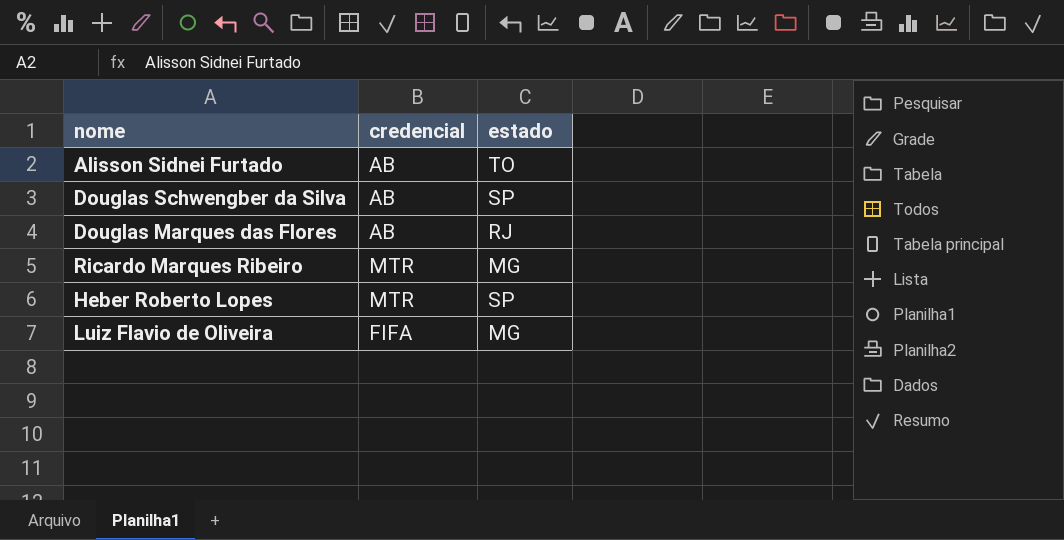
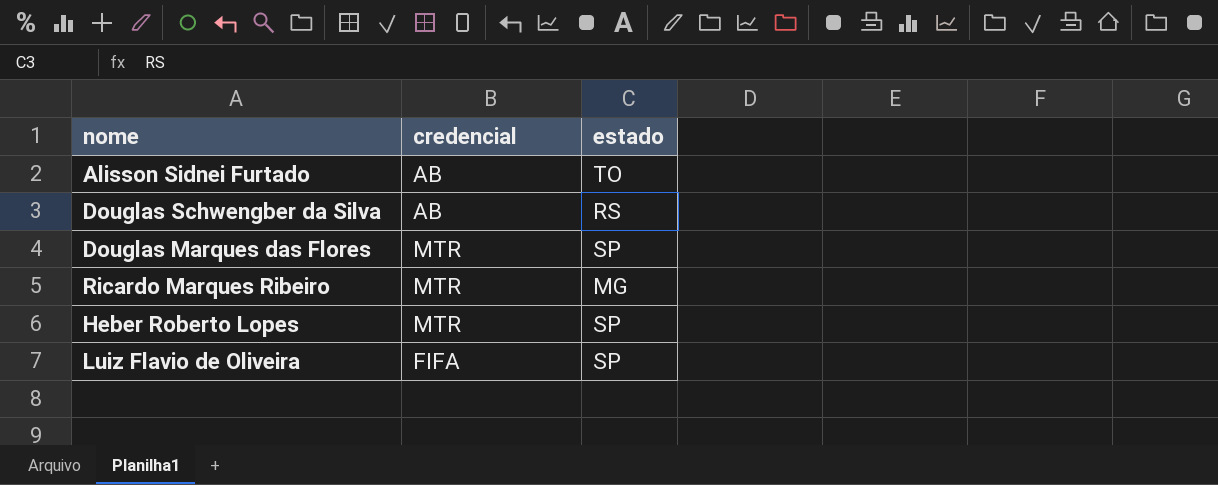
Douglas Schwengber da Silva | estado: SP -> RS
Douglas Marques das Flores | credencial: AB -> MTR
Douglas Marques das Flores | estado: RJ -> SP
Luiz Flavio de Oliveira | estado: MG -> SP

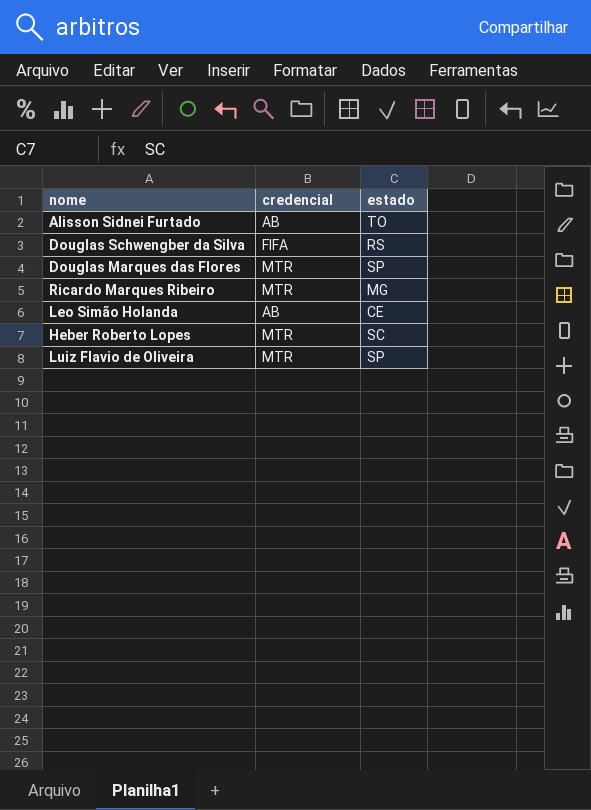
Douglas Schwengber da Silva | credencial: AB -> FIFA
row Leo Simão Holanda: none -> AB | CE
Heber Roberto Lopes | estado: SP -> SC
Luiz Flavio de Oliveira | credencial: FIFA -> MTR

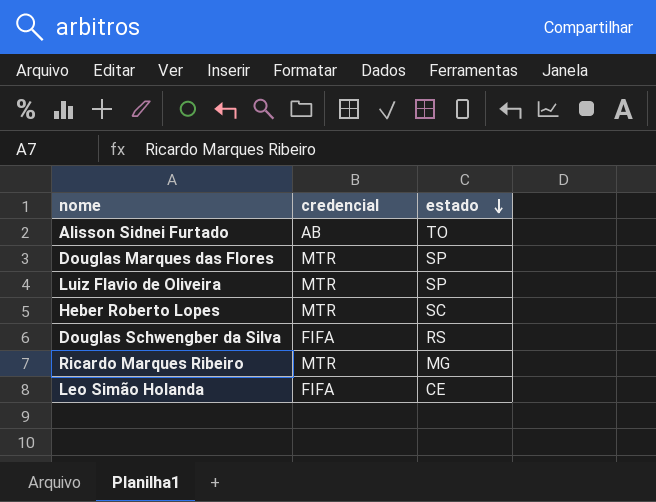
row order: none -> estado descending
Leo Simão Holanda | credencial: AB -> FIFA

